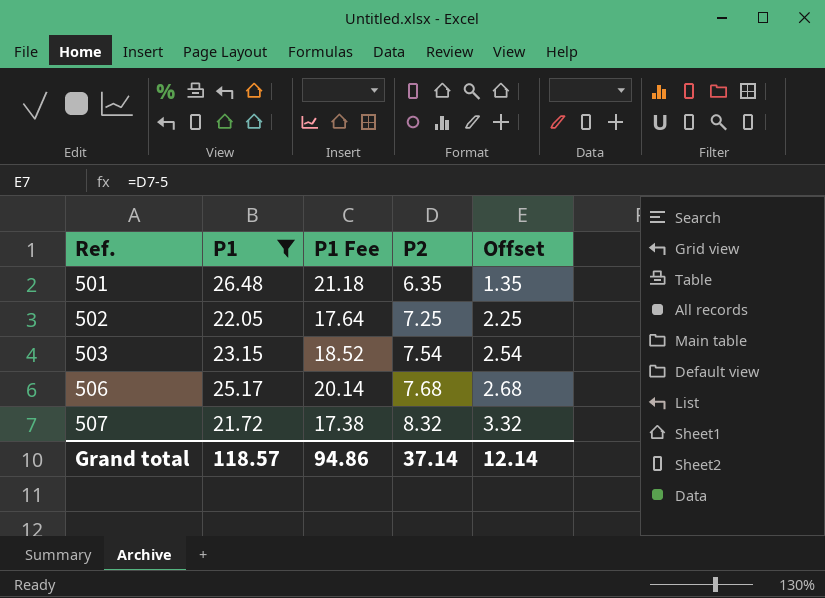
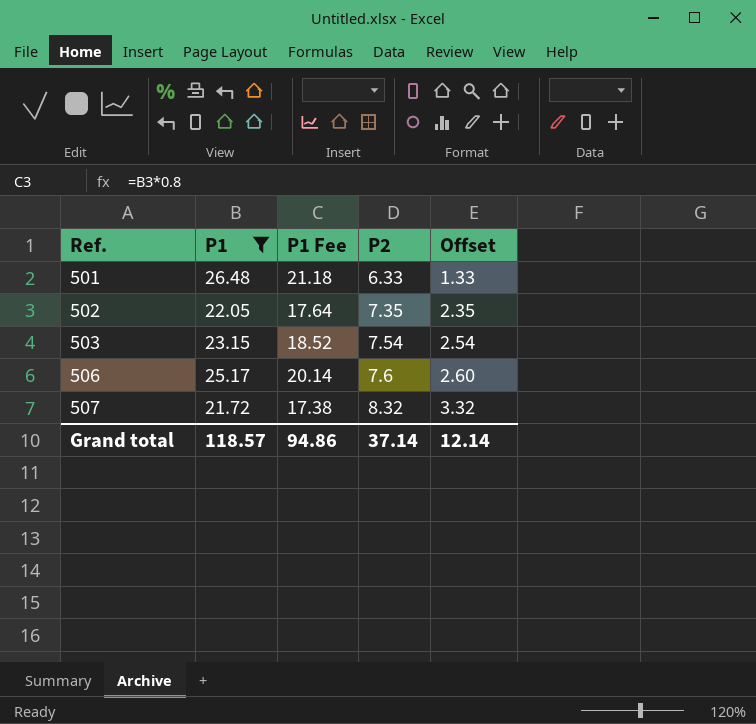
501 | P2: 6.35 -> 6.33
501 | Offset: 1.35 -> 1.33
502 | P2: 7.25 -> 7.35
502 | Offset: 2.25 -> 2.35
506 | P2: 7.68 -> 7.6
506 | Offset: 2.68 -> 2.60

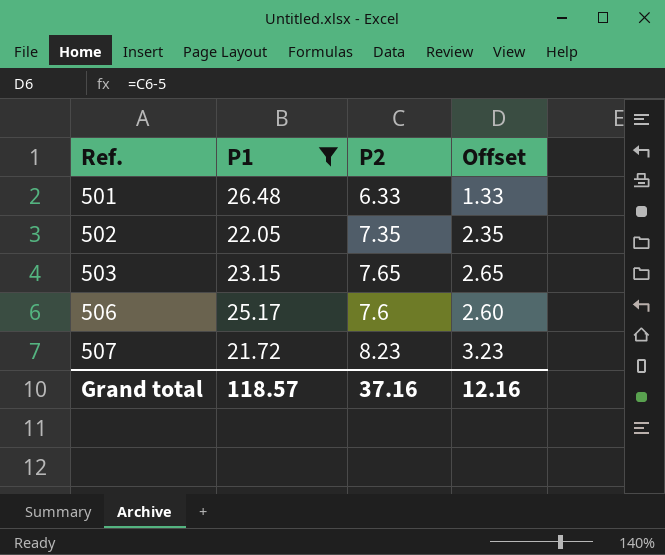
column P1 Fee | formula: [P1] * 0.8 -> none
503 | P2: 7.54 -> 7.65
503 | Offset: 2.54 -> 2.65
507 | P2: 8.32 -> 8.23
507 | Offset: 3.32 -> 3.23
Grand total | P2: 37.14 -> 37.16
Grand total | Offset: 12.14 -> 12.16

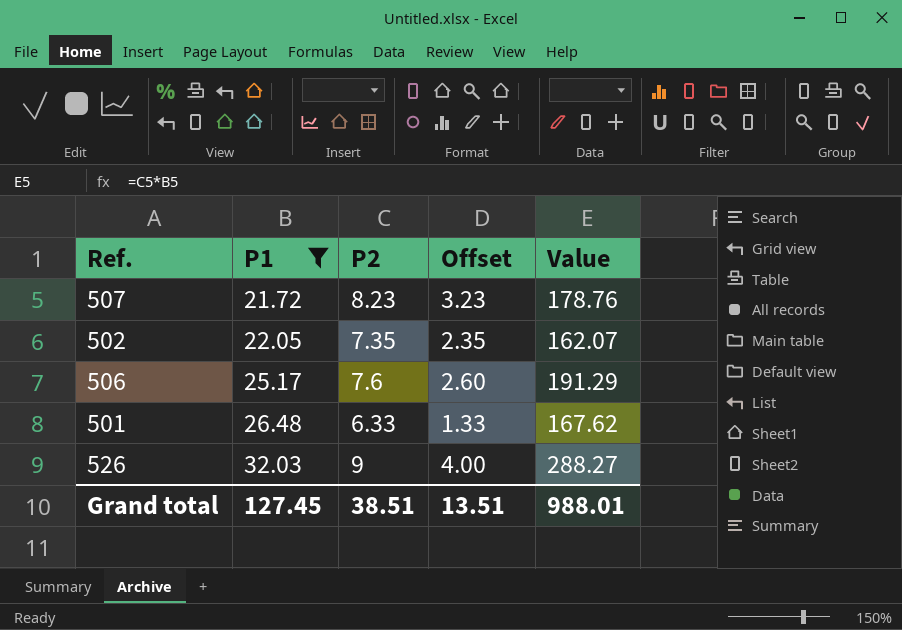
row order: Ref. ascending -> P1 ascending
column Value | formula: none -> [P1] * [P2]
row 503: 23.15 | 7.65 | 2.65 -> none
row 526: none -> 32.03 | 9 | 4.00 | 288.27
Grand total | P1: 118.57 -> 127.45
Grand total | P2: 37.16 -> 38.51
Grand total | Offset: 12.16 -> 13.51

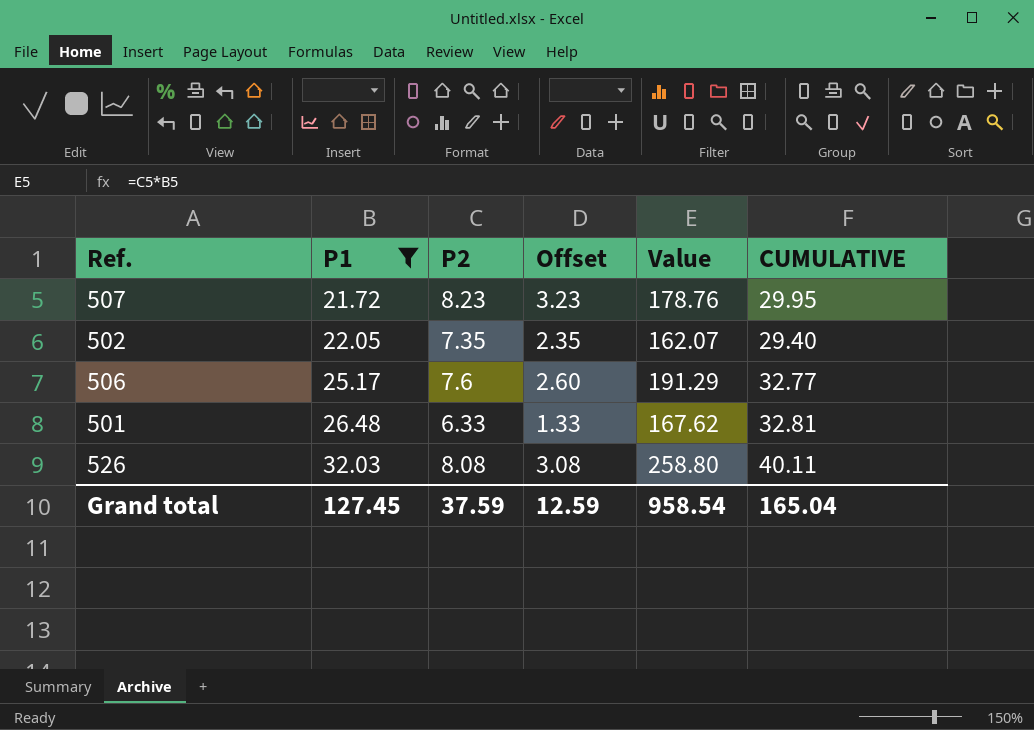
column CUMULATIVE | formula: none -> [P1] + [P2]
526 | P2: 9 -> 8.08
526 | Offset: 4.00 -> 3.08
526 | Value: 288.27 -> 258.80
Grand total | P2: 38.51 -> 37.59
Grand total | Offset: 13.51 -> 12.59
Grand total | Value: 988.01 -> 958.54

